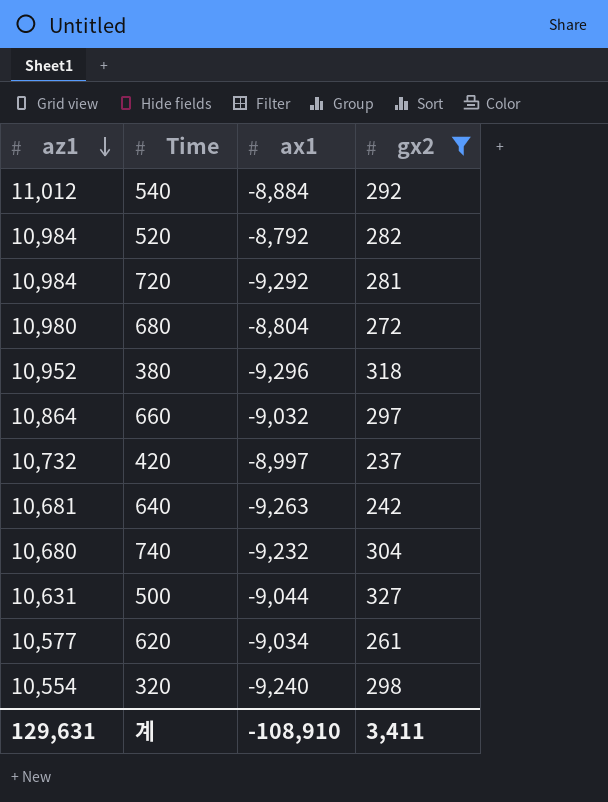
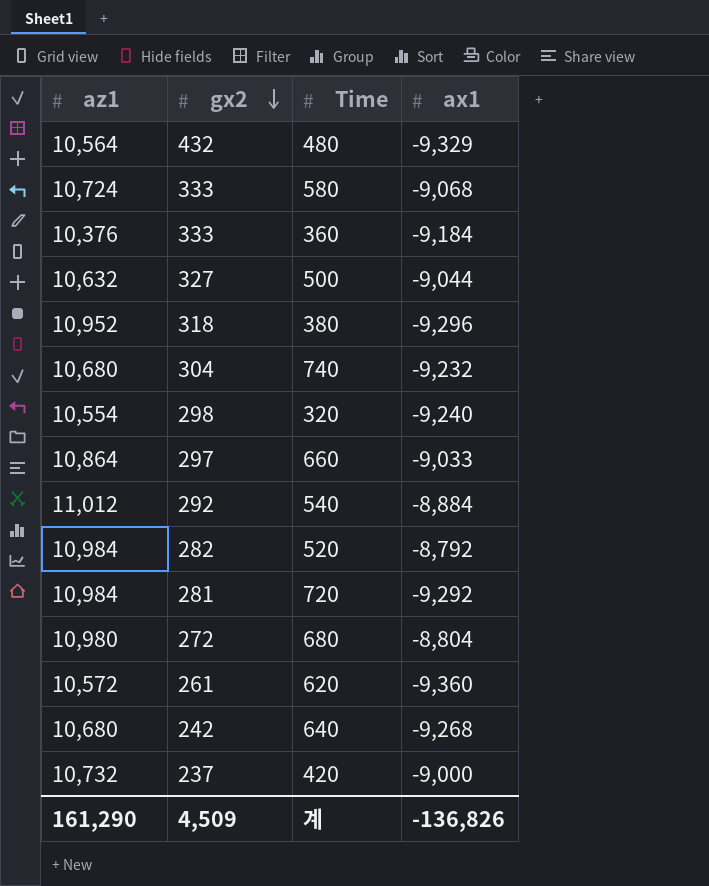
filter: gx2 <= 327 -> none
row order: az1 descending -> gx2 descending
column gx2 | position: 4 -> 2
500 | az1: 10,631 -> 10,632
660 | ax1: -9,032 -> -9,033
620 | az1: 10,577 -> 10,572
620 | ax1: -9,034 -> -9,360
640 | az1: 10,681 -> 10,680
640 | ax1: -9,263 -> -9,268
420 | ax1: -8,997 -> -9,000
계 | az1: 129,631 -> 161,290
계 | gx2: 3,411 -> 4,509
계 | ax1: -108,910 -> -136,826

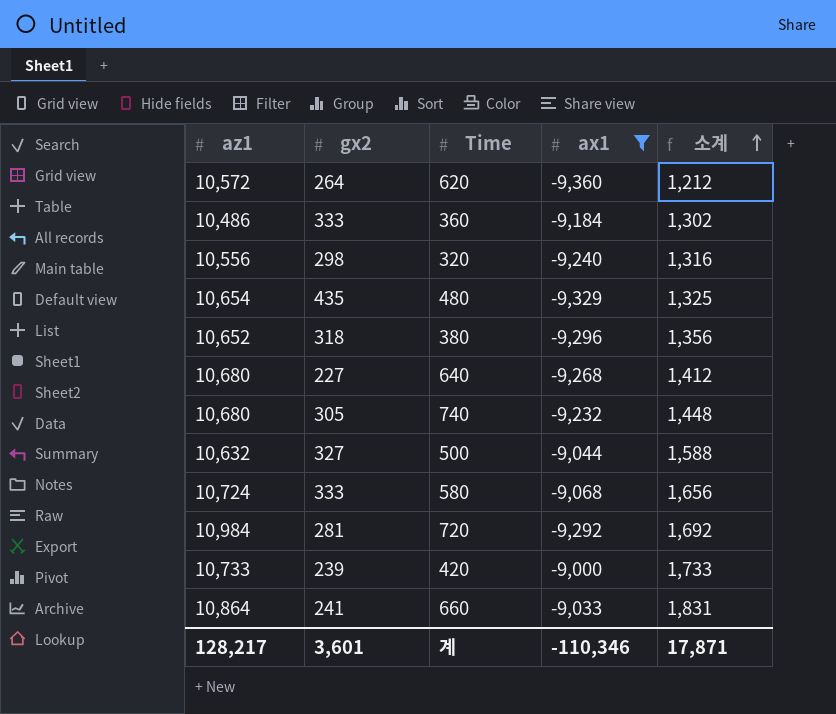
filter: none -> ax1 <= -9,000
row order: gx2 descending -> 소계 ascending
column 소계 | formula: none -> [az1] + [ax1]
620 | gx2: 261 -> 264
360 | az1: 10,376 -> 10,486
320 | az1: 10,554 -> 10,556
480 | az1: 10,564 -> 10,654
480 | gx2: 432 -> 435
380 | az1: 10,952 -> 10,652
640 | gx2: 242 -> 227
740 | gx2: 304 -> 305
420 | az1: 10,732 -> 10,733
420 | gx2: 237 -> 239
660 | gx2: 297 -> 241
계 | az1: 161,290 -> 128,217
계 | gx2: 4,509 -> 3,601
계 | ax1: -136,826 -> -110,346

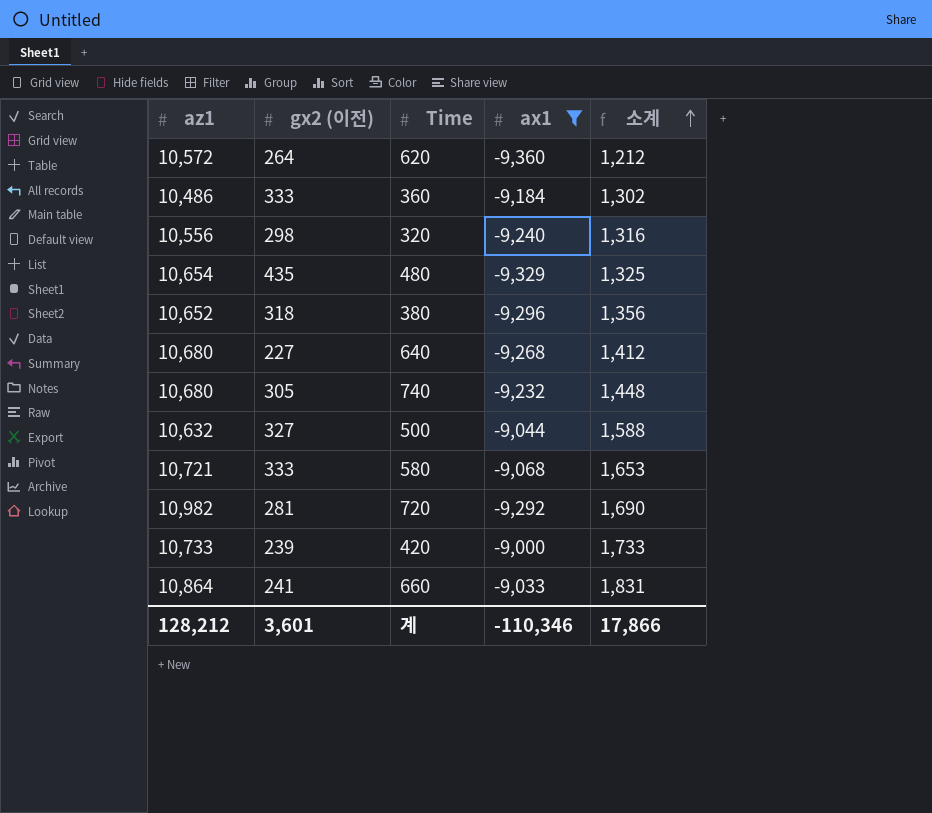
column name: gx2 -> gx2 (이전)
580 | az1: 10,724 -> 10,721
580 | 소계: 1,656 -> 1,653
720 | az1: 10,984 -> 10,982
720 | 소계: 1,692 -> 1,690
계 | az1: 128,217 -> 128,212
계 | 소계: 17,871 -> 17,866

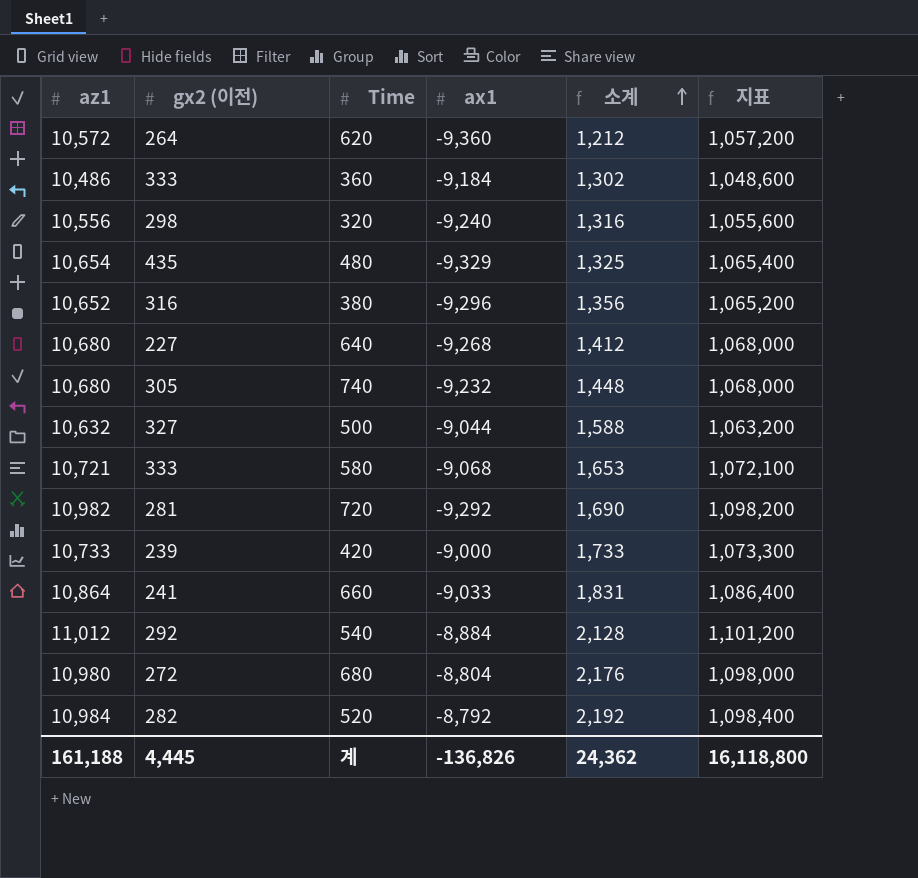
filter: ax1 <= -9,000 -> none
column 지표 | formula: none -> [az1] * 100
380 | gx2 (이전): 318 -> 316
계 | az1: 128,212 -> 161,188
계 | gx2 (이전): 3,601 -> 4,445
계 | ax1: -110,346 -> -136,826
계 | 소계: 17,866 -> 24,362

